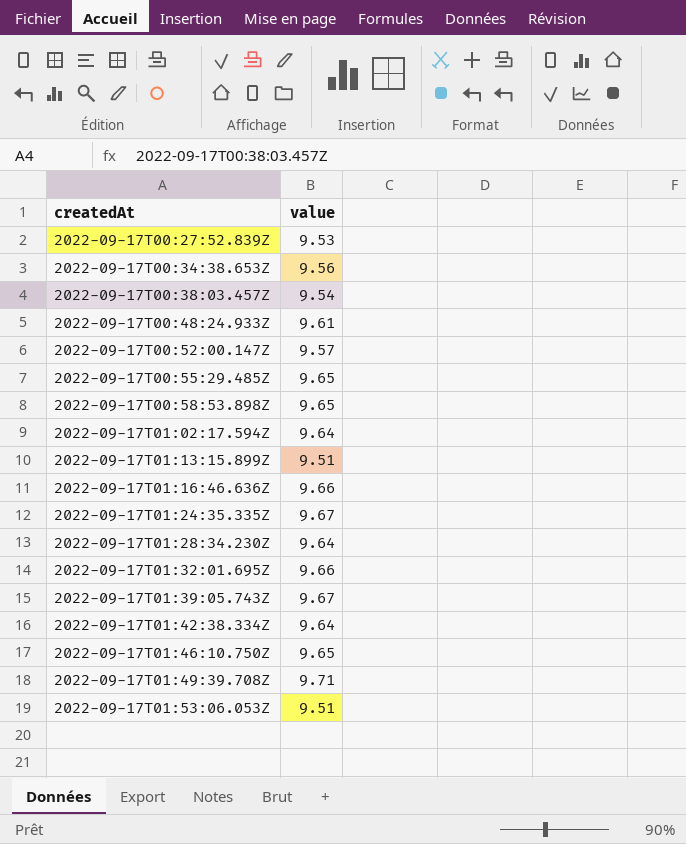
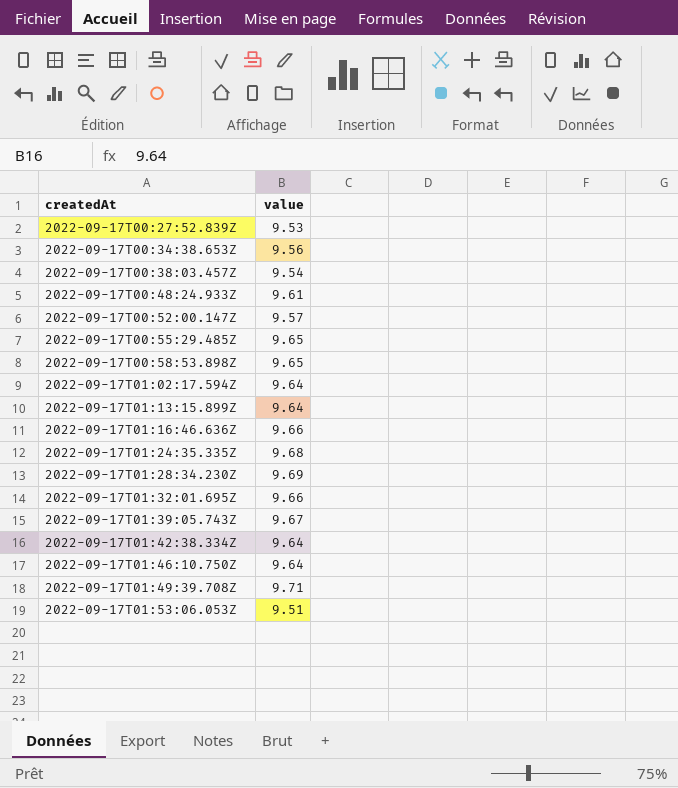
2022-09-17T01:13:15.899Z | value: 9.51 -> 9.64
2022-09-17T01:24:35.335Z | value: 9.67 -> 9.68
2022-09-17T01:28:34.230Z | value: 9.64 -> 9.69
2022-09-17T01:46:10.750Z | value: 9.65 -> 9.64

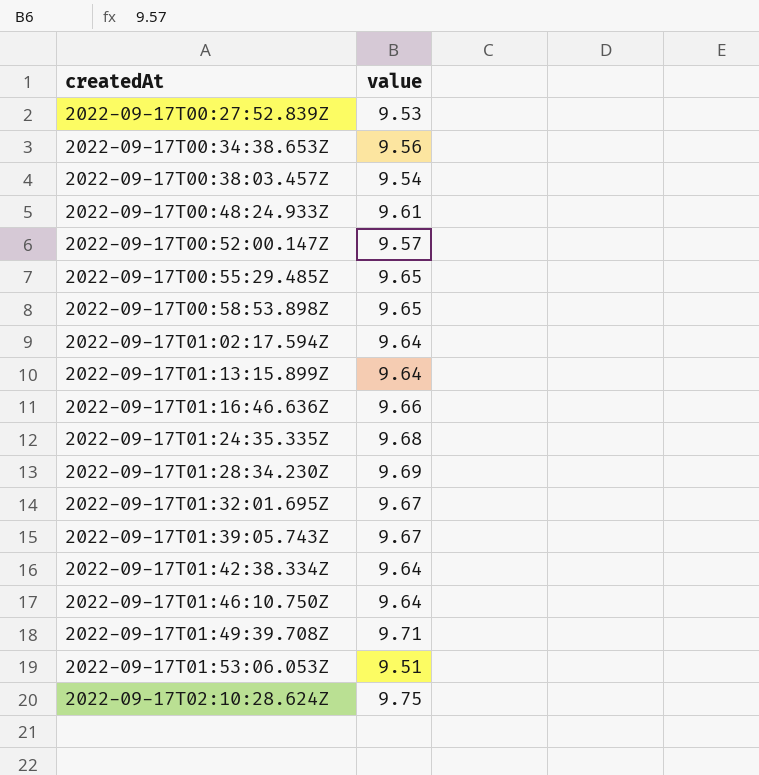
2022-09-17T01:32:01.695Z | value: 9.66 -> 9.67
row 2022-09-17T02:10:28.624Z: none -> 9.75

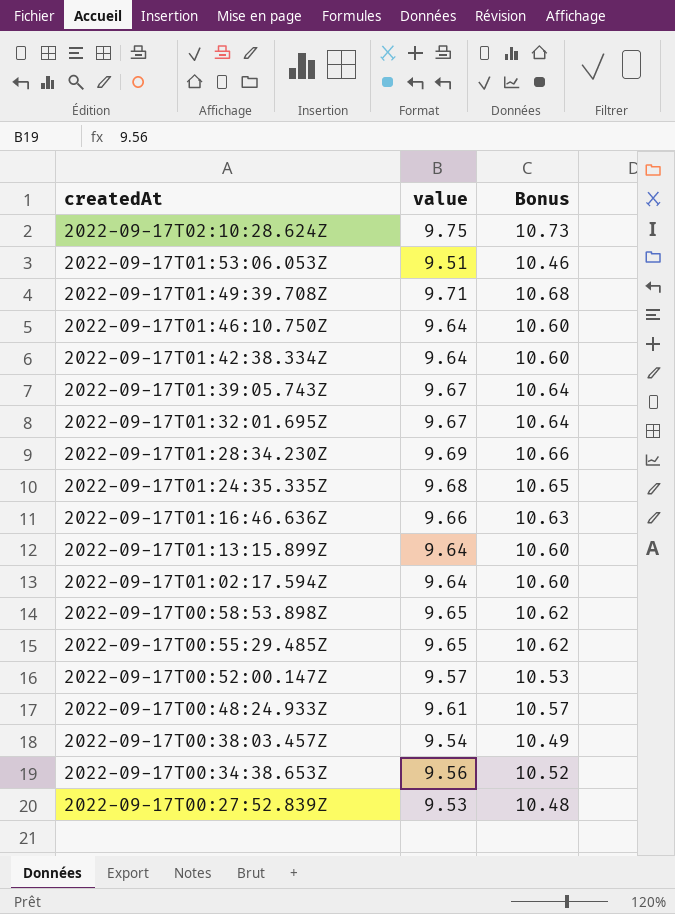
row order: createdAt ascending -> createdAt descending
column Bonus | formula: none -> [value] * 1.1

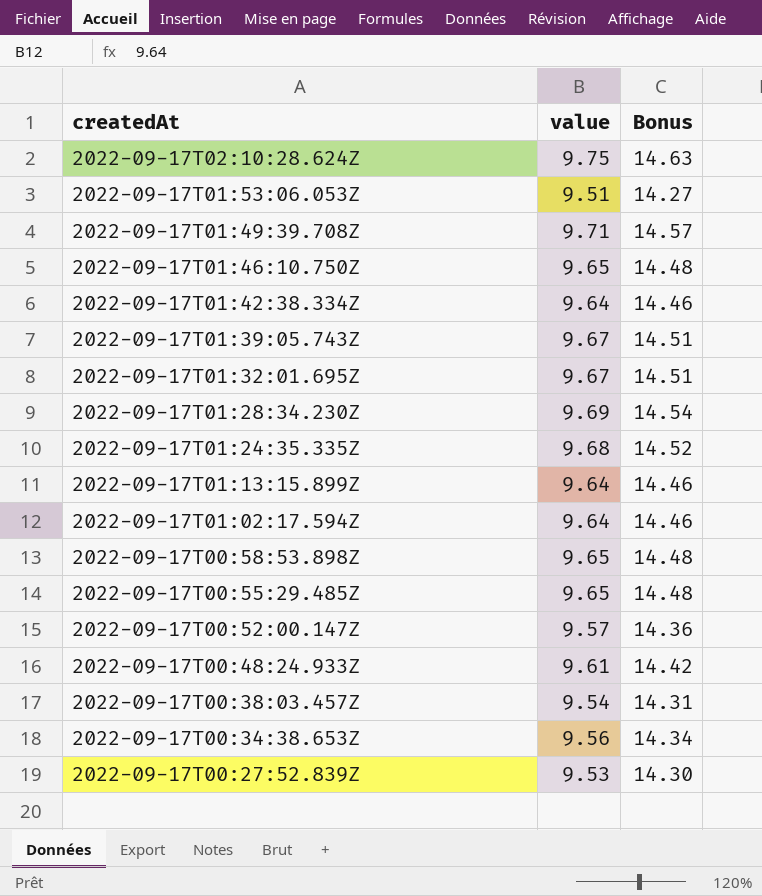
column Bonus | formula: [value] * 1.1 -> [value] * 1.5
row 2022-09-17T01:16:46.636Z: 9.66 | 10.63 -> none
2022-09-17T01:46:10.750Z | value: 9.64 -> 9.65

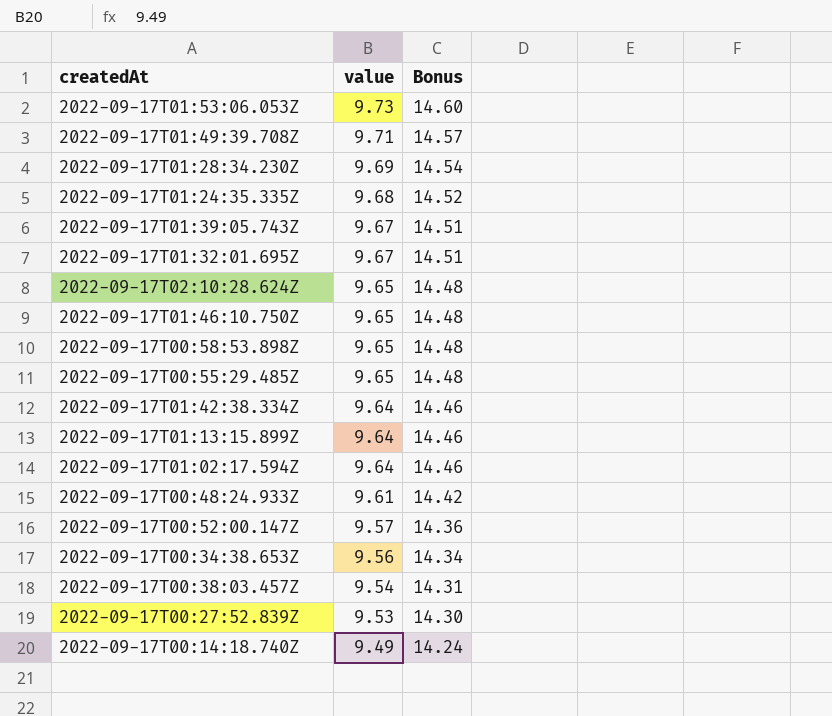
row order: createdAt descending -> value descending
2022-09-17T01:53:06.053Z | value: 9.51 -> 9.73
2022-09-17T01:53:06.053Z | Bonus: 14.27 -> 14.60
2022-09-17T02:10:28.624Z | value: 9.75 -> 9.65
2022-09-17T02:10:28.624Z | Bonus: 14.63 -> 14.48
row 2022-09-17T00:14:18.740Z: none -> 9.49 | 14.24

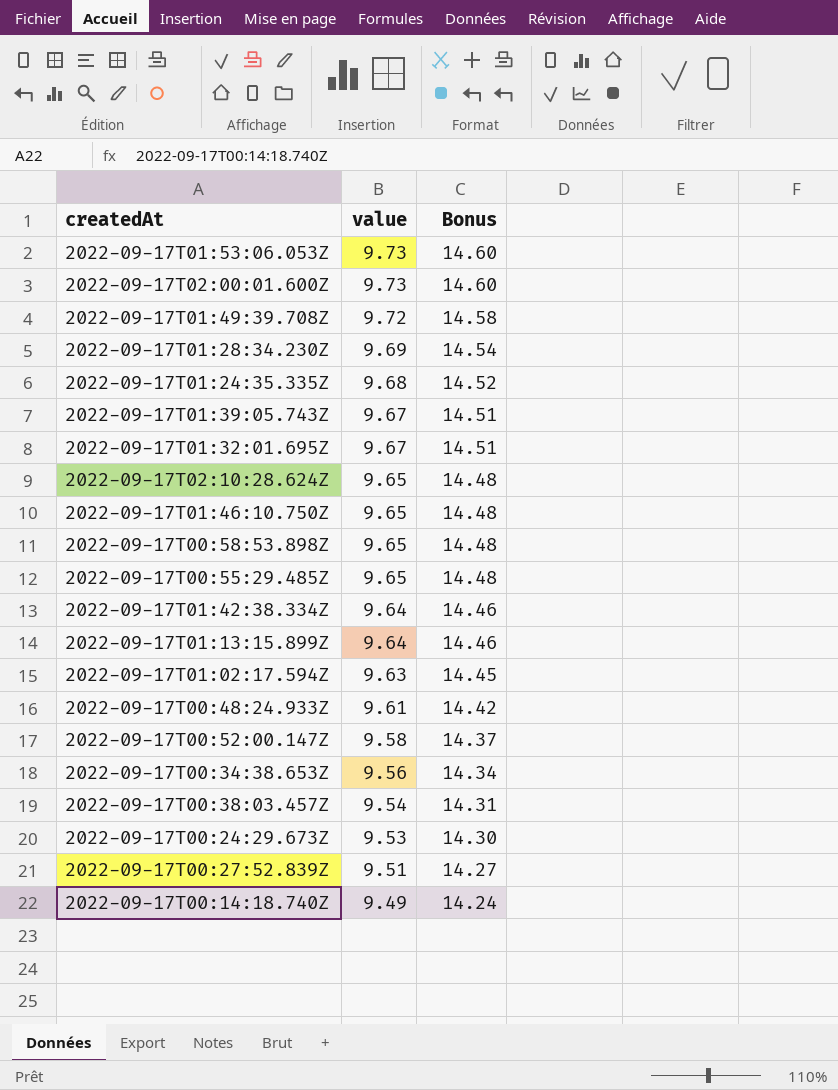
row 2022-09-17T02:00:01.600Z: none -> 9.73 | 14.60
2022-09-17T01:49:39.708Z | value: 9.71 -> 9.72
2022-09-17T01:49:39.708Z | Bonus: 14.57 -> 14.58
2022-09-17T01:02:17.594Z | value: 9.64 -> 9.63
2022-09-17T01:02:17.594Z | Bonus: 14.46 -> 14.45
2022-09-17T00:52:00.147Z | value: 9.57 -> 9.58
2022-09-17T00:52:00.147Z | Bonus: 14.36 -> 14.37
row 2022-09-17T00:24:29.673Z: none -> 9.53 | 14.30
2022-09-17T00:27:52.839Z | value: 9.53 -> 9.51
2022-09-17T00:27:52.839Z | Bonus: 14.30 -> 14.27

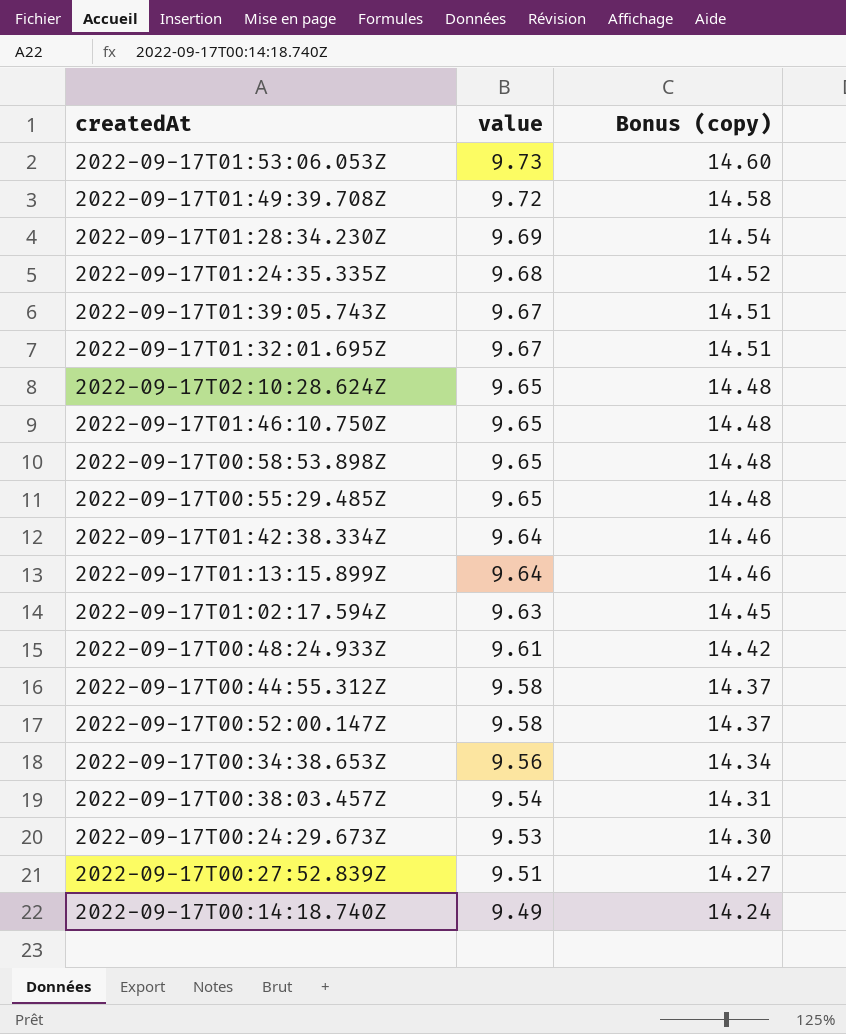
column name: Bonus -> Bonus (copy)
row 2022-09-17T02:00:01.600Z: 9.73 | 14.60 -> none
row 2022-09-17T00:44:55.312Z: none -> 9.58 | 14.37

